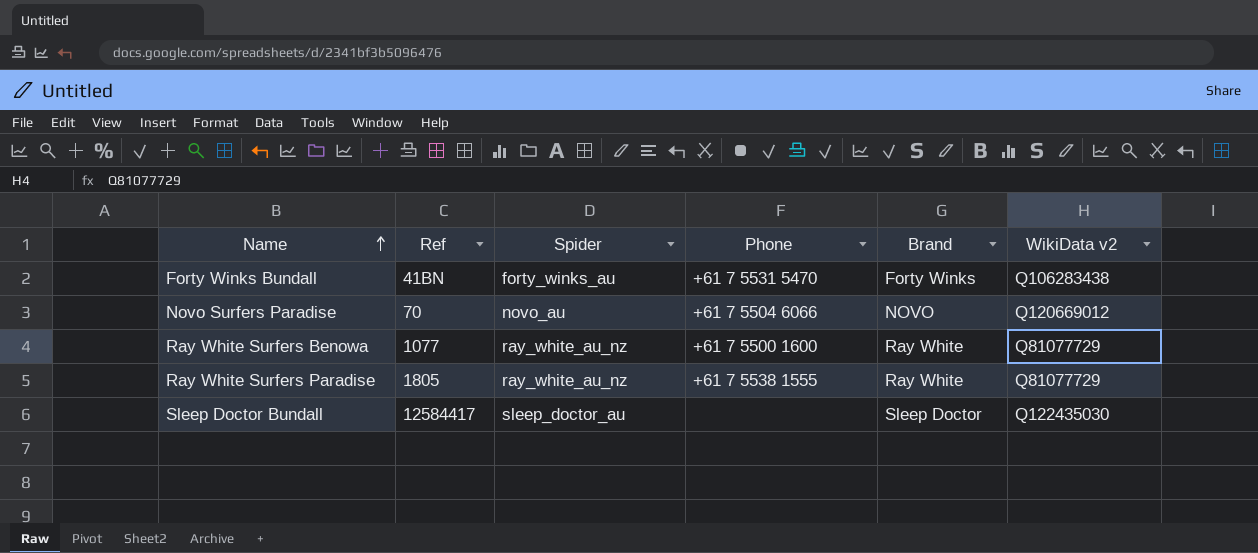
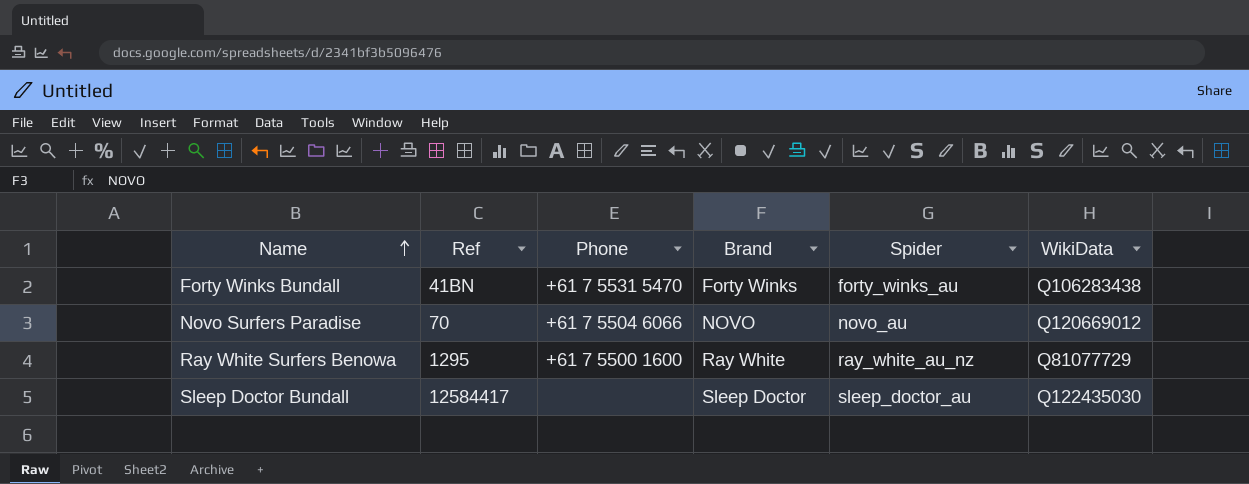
column Spider | position: 3 -> 5
column name: WikiData v2 -> WikiData
row Ray White Surfers Paradise: 1805 | ray_white_au_nz | +61 7 5538 1555 | Ray White | Q81077729 -> none
Ray White Surfers Benowa | Ref: 1077 -> 1295

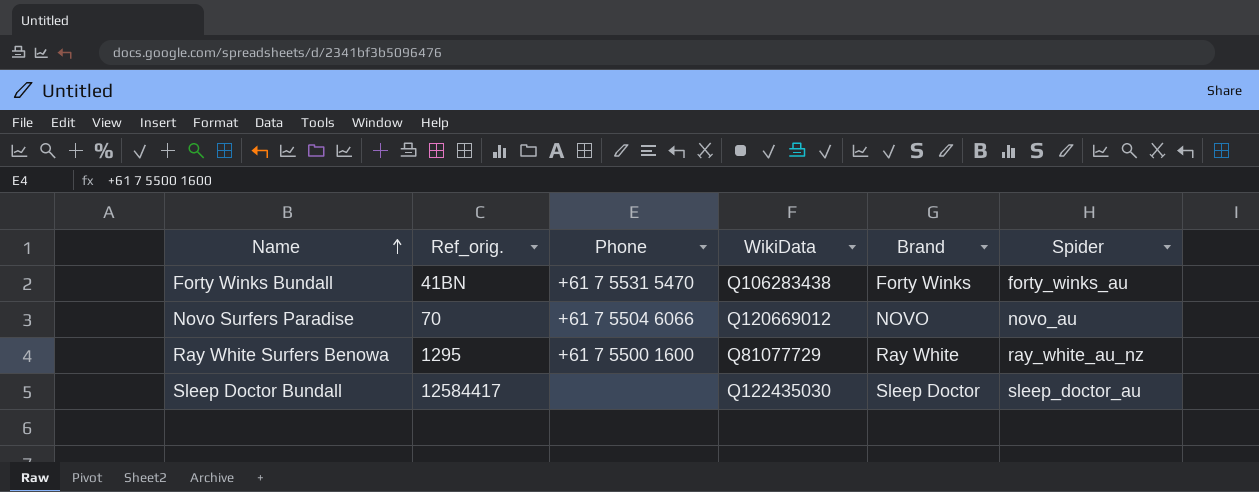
column name: Ref -> Ref_orig.
column WikiData | position: 6 -> 4

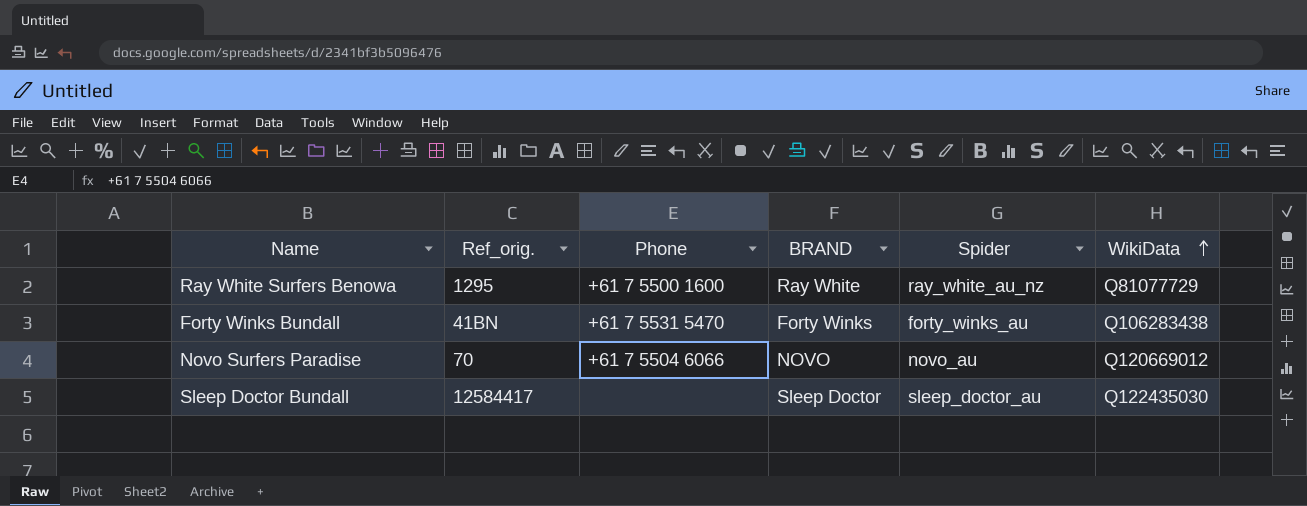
row order: Name ascending -> WikiData ascending
column name: Brand -> BRAND
column WikiData | position: 4 -> 6

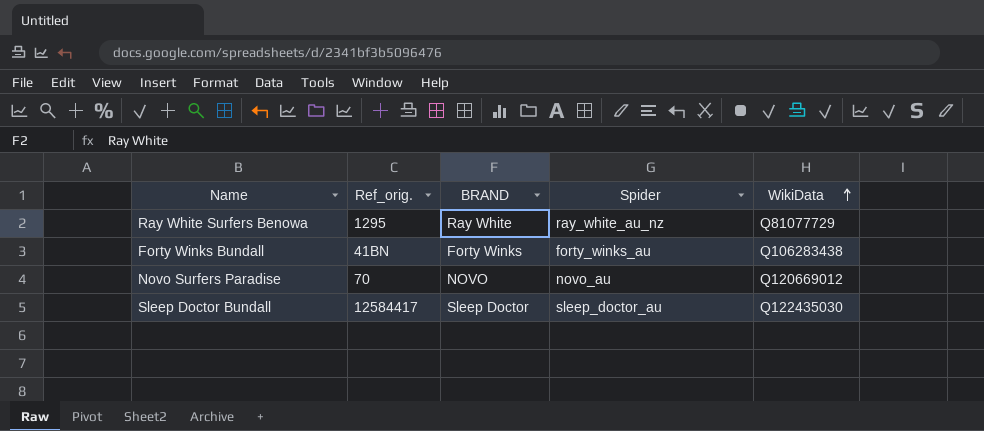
column Phone | position: 3 -> none

